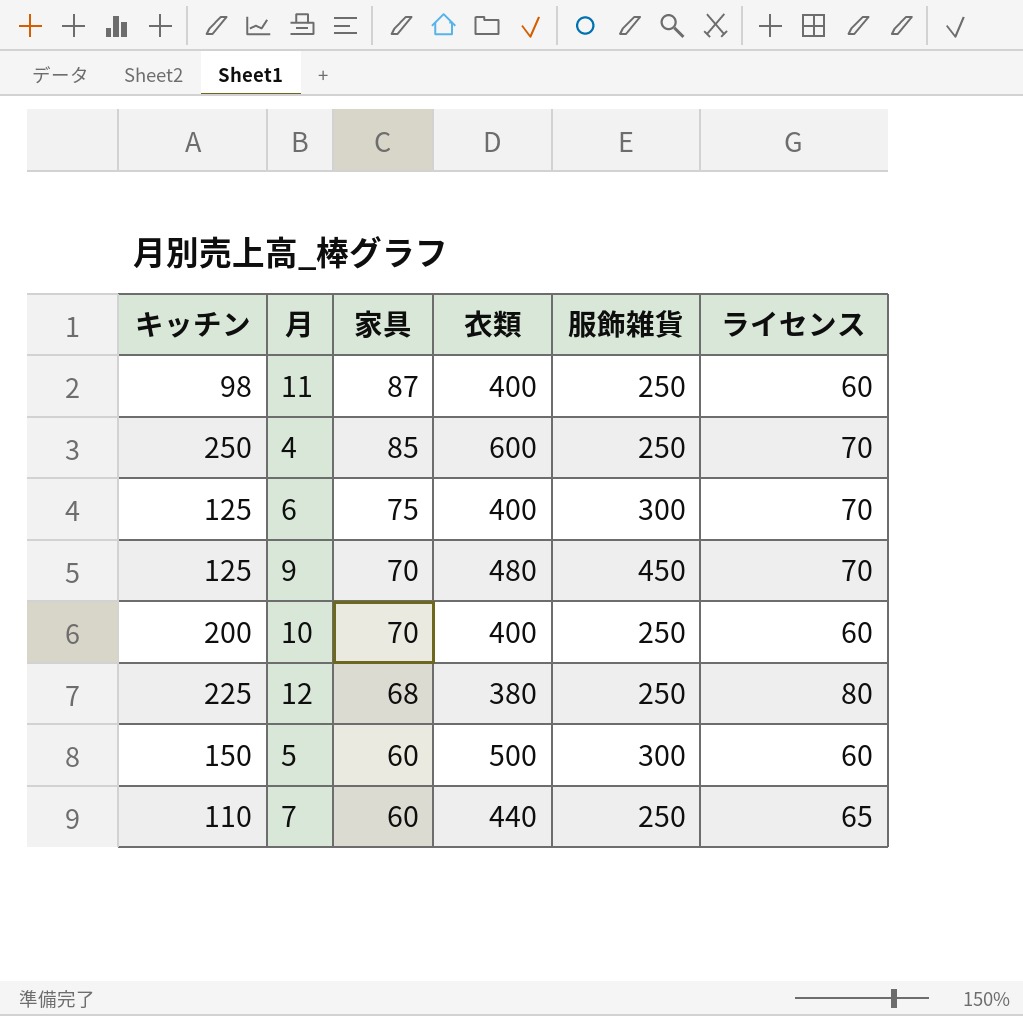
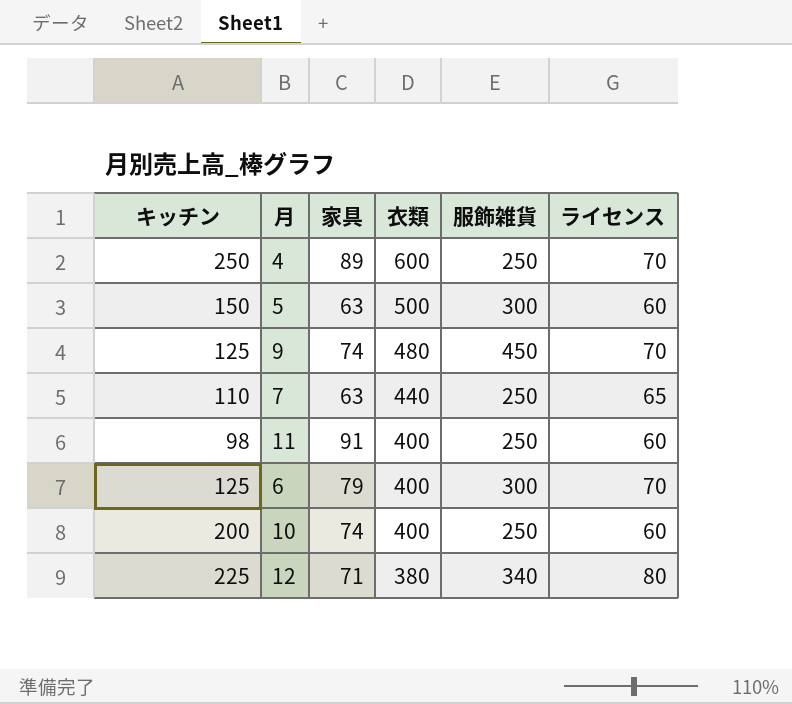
row order: 家具 descending -> 衣類 descending
4 | 家具: 85 -> 89
5 | 家具: 60 -> 63
9 | 家具: 70 -> 74
7 | 家具: 60 -> 63
11 | 家具: 87 -> 91
6 | 家具: 75 -> 79
10 | 家具: 70 -> 74
12 | 家具: 68 -> 71
12 | 服飾雑貨: 250 -> 340

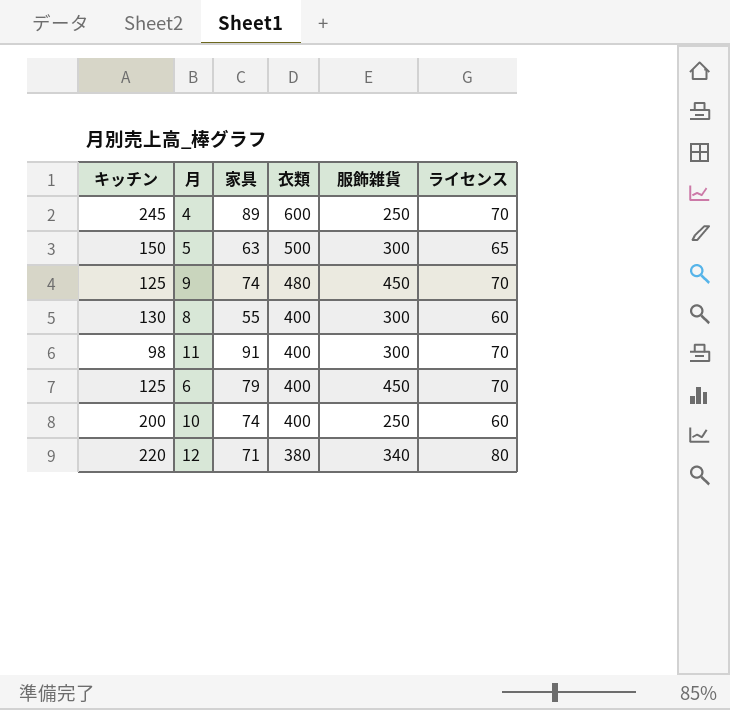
row 7: 110 | 63 | 440 | 250 | 65 -> none
4 | キッチン: 250 -> 245
5 | ライセンス: 60 -> 65
row 8: none -> 130 | 55 | 400 | 300 | 60
11 | 服飾雑貨: 250 -> 300
11 | ライセンス: 60 -> 70
6 | 服飾雑貨: 300 -> 450
12 | キッチン: 225 -> 220

